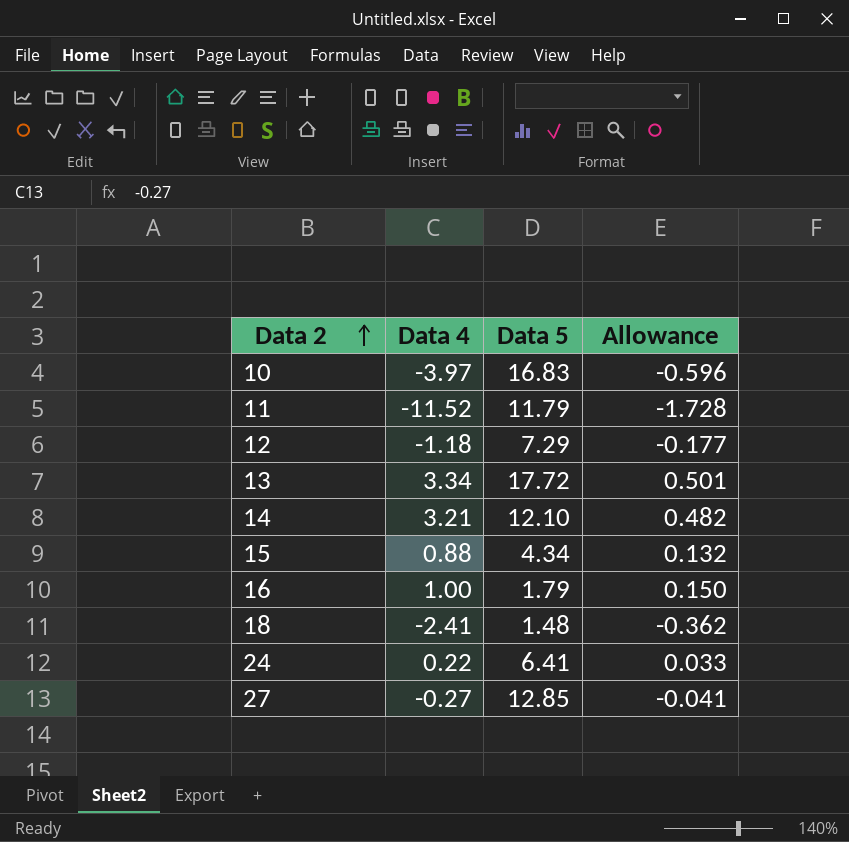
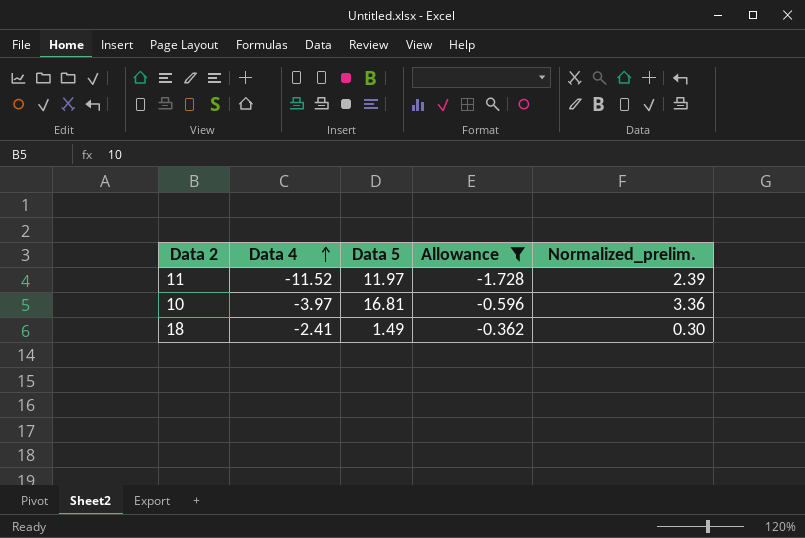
filter: none -> Allowance <= -0.362
row order: Data 2 ascending -> Data 4 ascending
column Normalized_prelim. | formula: none -> [Data 5] * 0.2
11 | Data 5: 11.79 -> 11.97
10 | Data 5: 16.83 -> 16.81
18 | Data 5: 1.48 -> 1.49

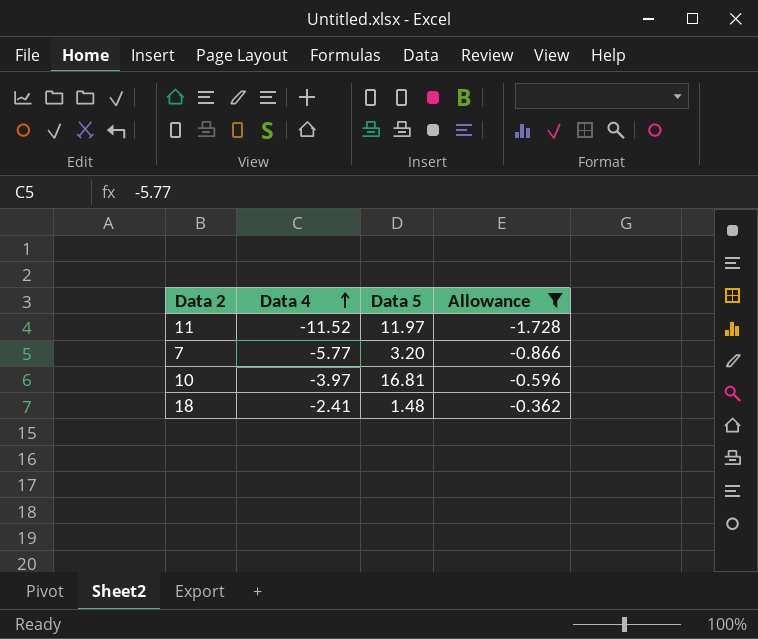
column Normalized_prelim. | formula: [Data 5] * 0.2 -> none
row 7: none -> -5.77 | 3.20 | -0.866
18 | Data 5: 1.49 -> 1.48

